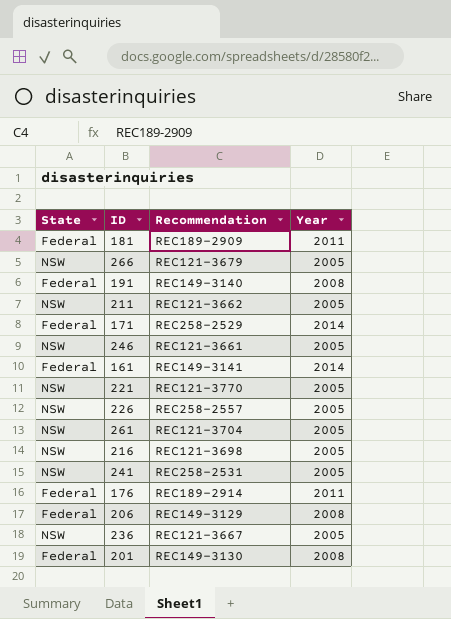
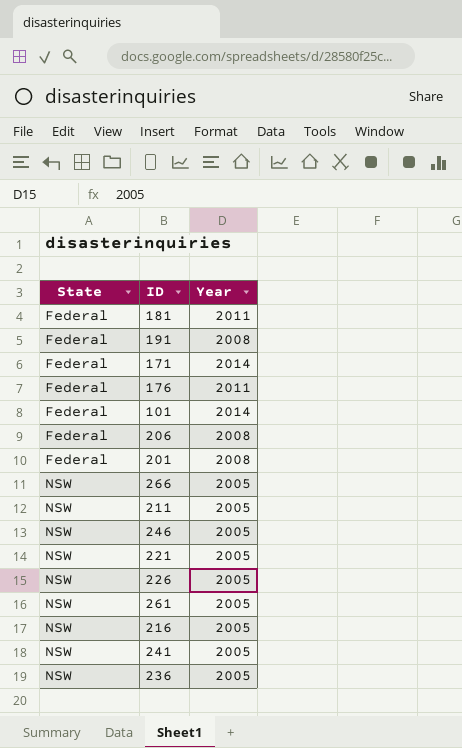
row order: none -> State ascending
column Recommendation | position: 3 -> none
row 161: Federal | REC149-3141 | 2014 -> none
row 101: none -> Federal | 2014

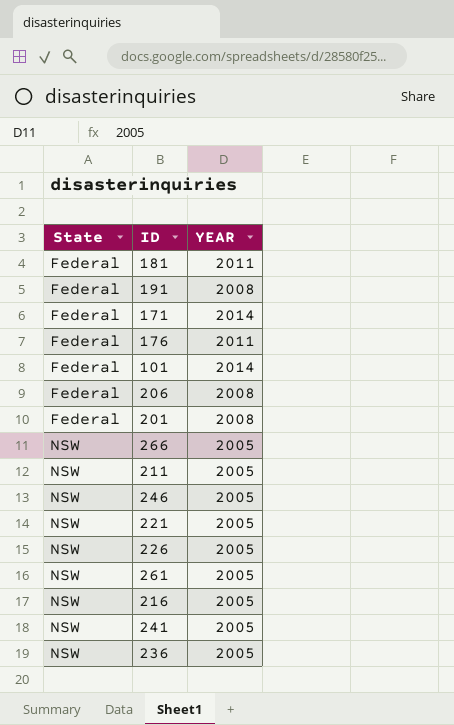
column name: Year -> YEAR

